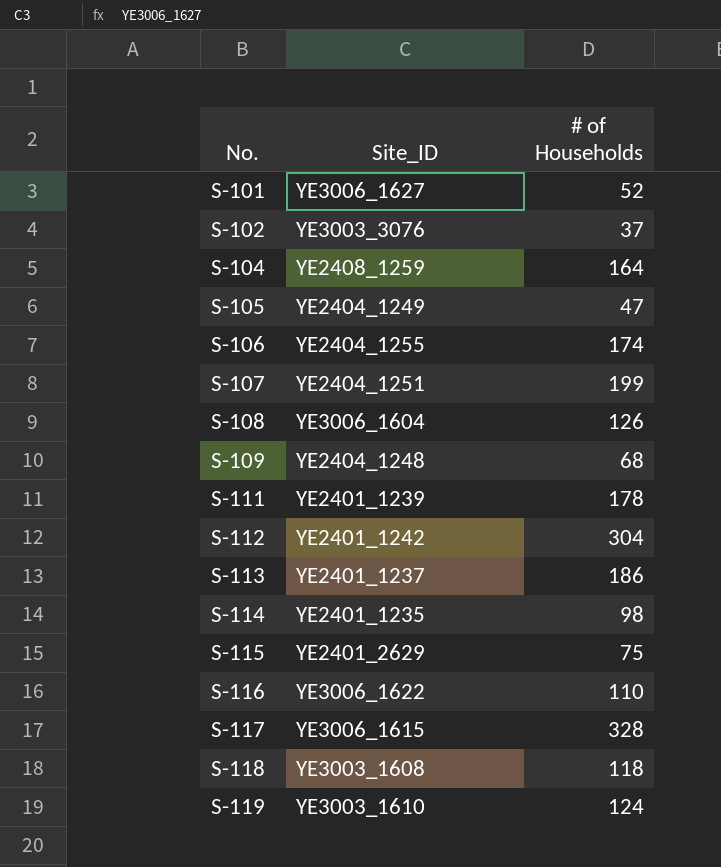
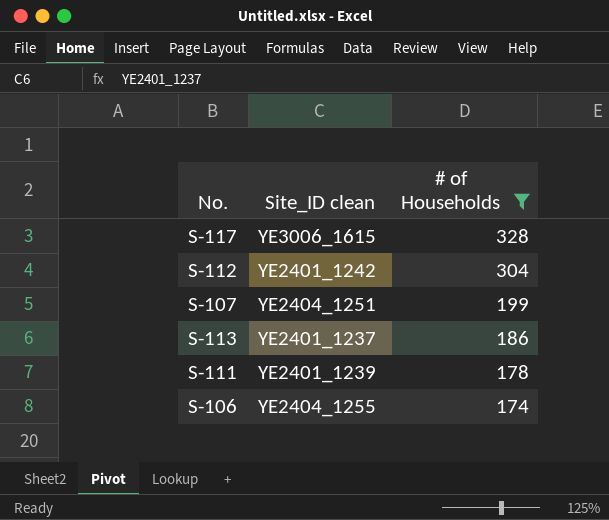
filter: none -> # of Households >= 174
row order: No. ascending -> # of Households descending
column name: Site_ID -> Site_ID clean

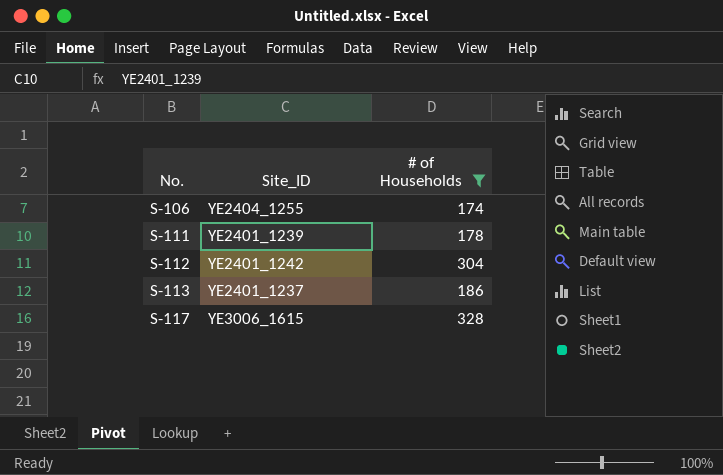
row order: # of Households descending -> No. ascending
column name: Site_ID clean -> Site_ID
row S-107: YE2404_1251 | 199 -> none

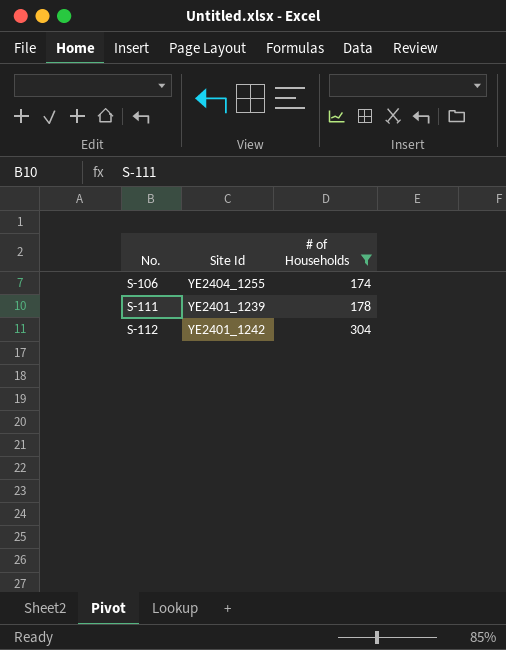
column name: Site_ID -> Site Id
row S-113: YE2401_1237 | 186 -> none
row S-117: YE3006_1615 | 328 -> none

